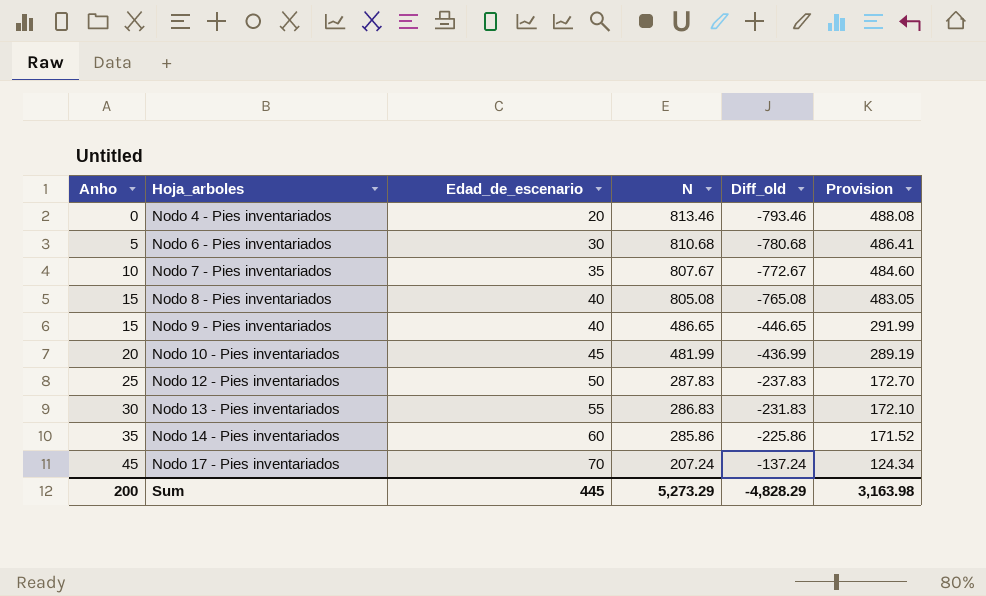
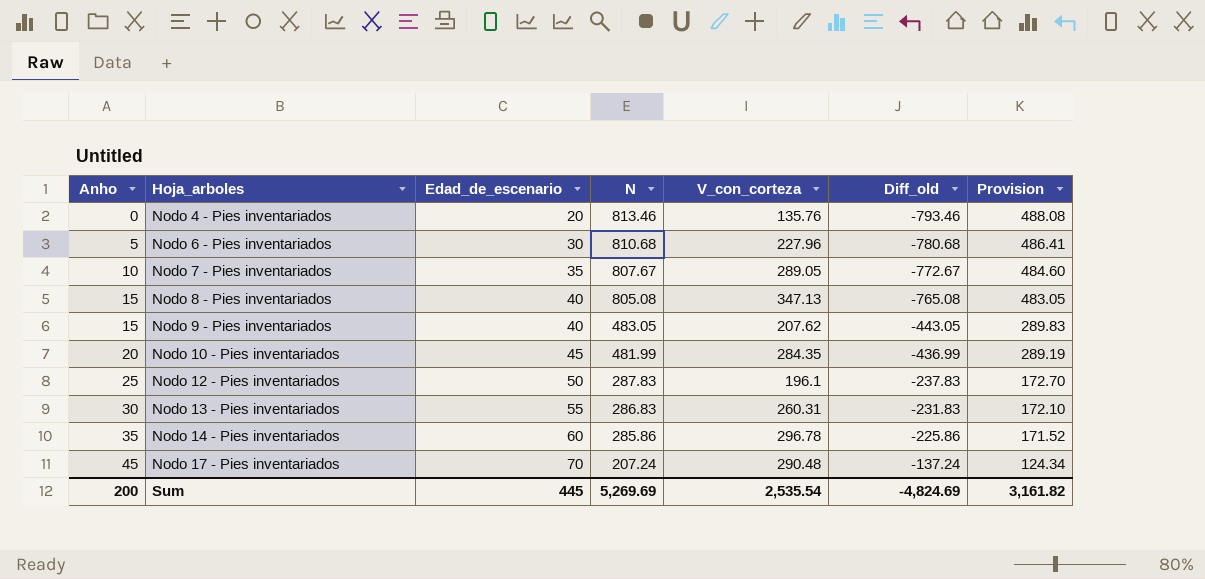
column V_con_corteza | position: none -> 5
Nodo 9 - Pies inventariados | N: 486.65 -> 483.05
Nodo 9 - Pies inventariados | Diff_old: -446.65 -> -443.05
Nodo 9 - Pies inventariados | Provision: 291.99 -> 289.83
Sum | N: 5,273.29 -> 5,269.69
Sum | Diff_old: -4,828.29 -> -4,824.69
Sum | Provision: 3,163.98 -> 3,161.82

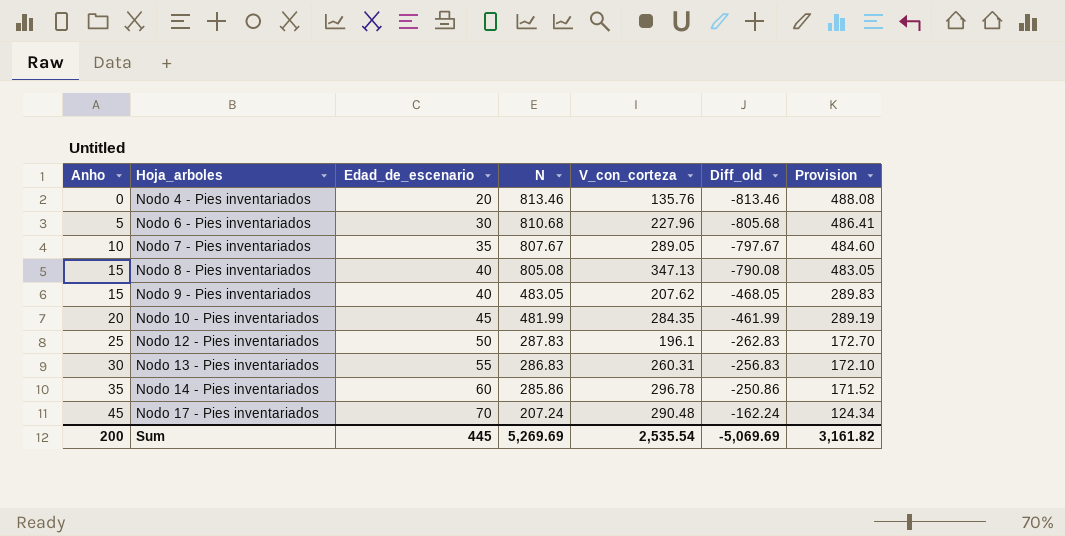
column Diff_old | formula: [Edad_de_escenario] - [N] -> [Anho] - [N]
Sum | Diff_old: -4,824.69 -> -5,069.69

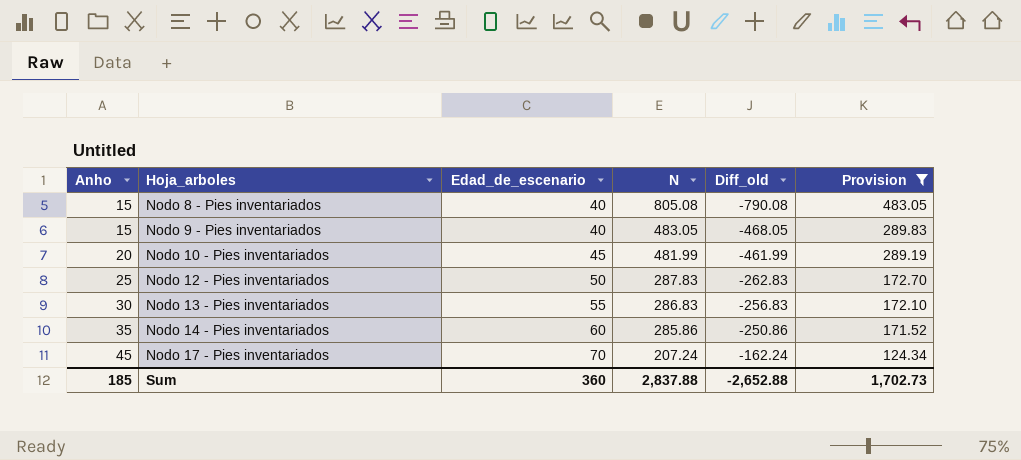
filter: none -> Provision <= 483.05
column V_con_corteza | position: 5 -> none
Sum | Anho: 200 -> 185
Sum | Edad_de_escenario: 445 -> 360
Sum | N: 5,269.69 -> 2,837.88
Sum | Diff_old: -5,069.69 -> -2,652.88
Sum | Provision: 3,161.82 -> 1,702.73

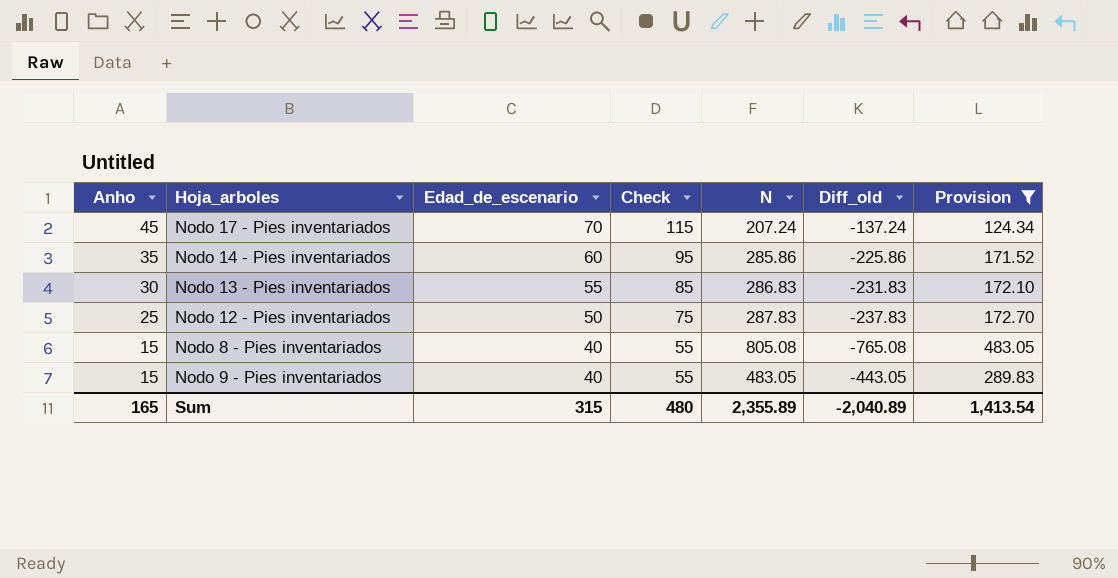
row order: Anho ascending -> Anho descending
column Check | formula: none -> [Anho] + [Edad_de_escenario]
column Diff_old | formula: [Anho] - [N] -> [Edad_de_escenario] - [N]
row Nodo 10 - Pies inventariados: 20 | 45 | 481.99 | -461.99 | 289.19 -> none
Sum | Anho: 185 -> 165
Sum | Edad_de_escenario: 360 -> 315
Sum | N: 2,837.88 -> 2,355.89
Sum | Diff_old: -2,652.88 -> -2,040.89
Sum | Provision: 1,702.73 -> 1,413.54

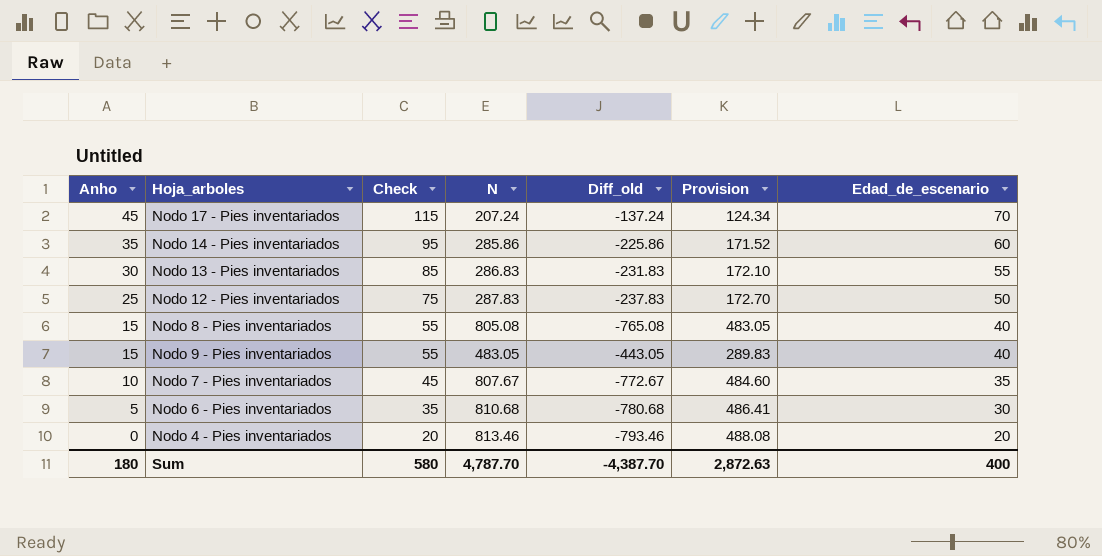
filter: Provision <= 483.05 -> none
column Edad_de_escenario | position: 3 -> 7
Sum | Anho: 165 -> 180
Sum | Check: 480 -> 580
Sum | N: 2,355.89 -> 4,787.70
Sum | Diff_old: -2,040.89 -> -4,387.70
Sum | Provision: 1,413.54 -> 2,872.63
Sum | Edad_de_escenario: 315 -> 400

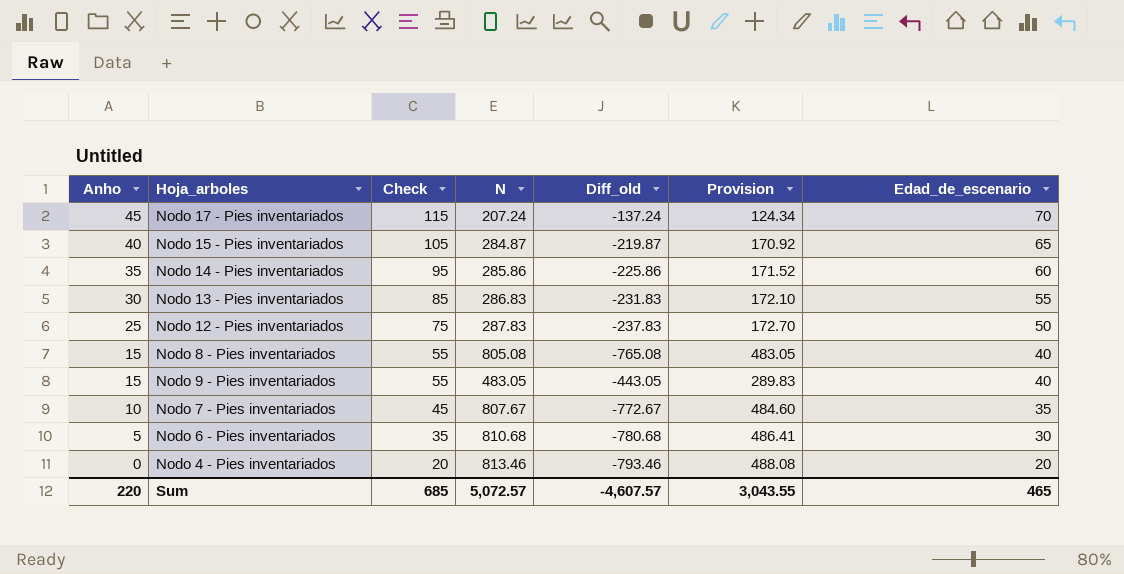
row Nodo 15 - Pies inventariados: none -> 40 | 105 | 284.87 | -219.87 | 170.92 | 65
Sum | Anho: 180 -> 220
Sum | Check: 580 -> 685
Sum | N: 4,787.70 -> 5,072.57
Sum | Diff_old: -4,387.70 -> -4,607.57
Sum | Provision: 2,872.63 -> 3,043.55
Sum | Edad_de_escenario: 400 -> 465

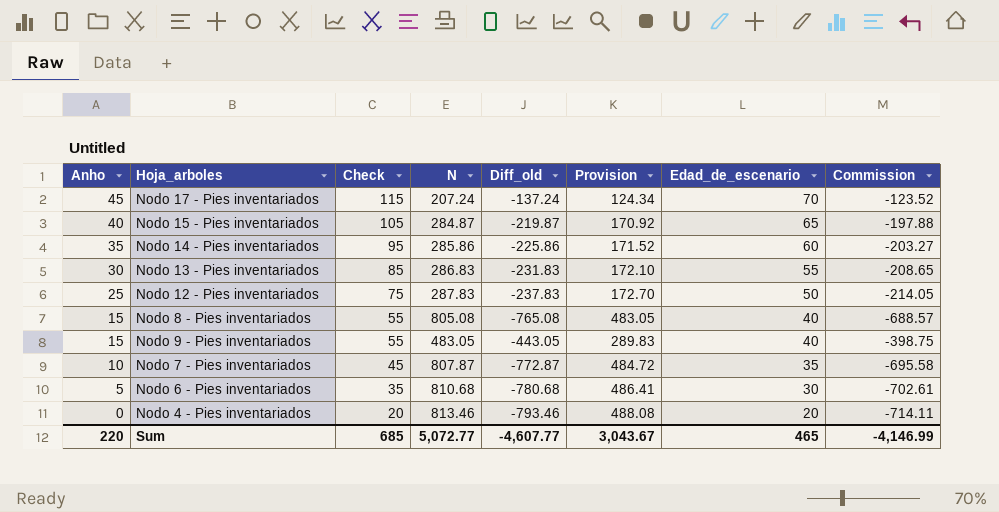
column Commission | formula: none -> [Diff_old] * 0.9
Nodo 7 - Pies inventariados | N: 807.67 -> 807.87
Nodo 7 - Pies inventariados | Diff_old: -772.67 -> -772.87
Nodo 7 - Pies inventariados | Provision: 484.60 -> 484.72
Sum | N: 5,072.57 -> 5,072.77
Sum | Diff_old: -4,607.57 -> -4,607.77
Sum | Provision: 3,043.55 -> 3,043.67

